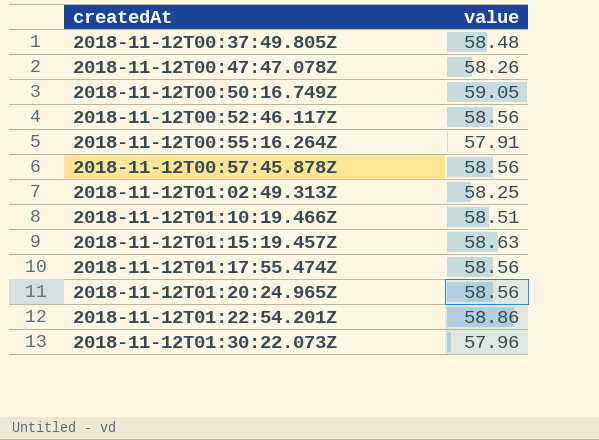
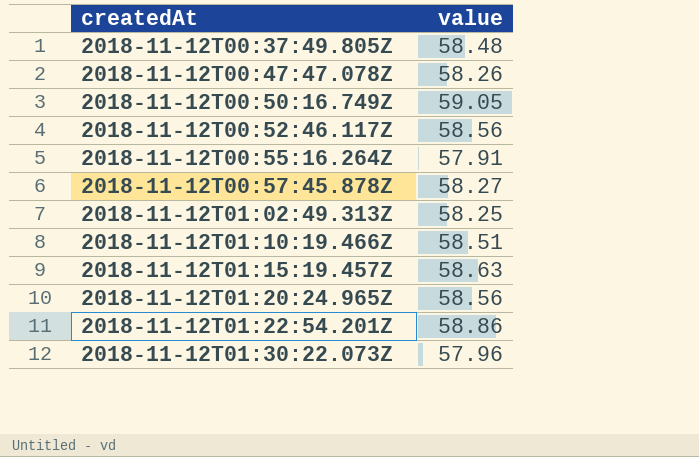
row 2018-11-12T01:17:55.474Z: 58.56 -> none
2018-11-12T00:57:45.878Z | value: 58.56 -> 58.27

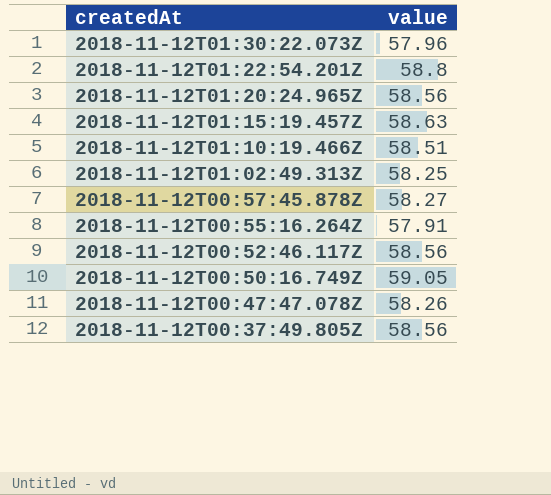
row order: createdAt ascending -> createdAt descending
2018-11-12T01:22:54.201Z | value: 58.86 -> 58.8
2018-11-12T00:37:49.805Z | value: 58.48 -> 58.56

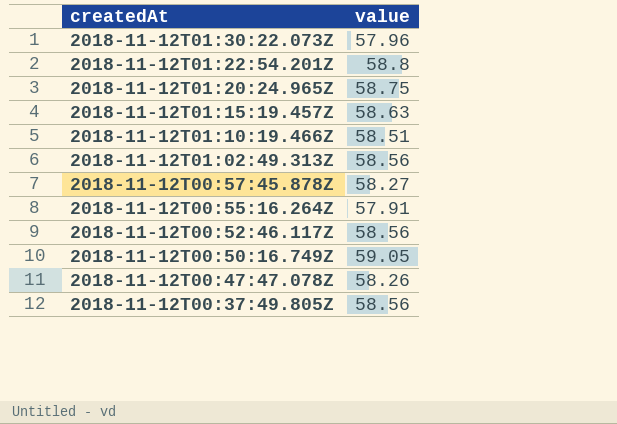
2018-11-12T01:20:24.965Z | value: 58.56 -> 58.75
2018-11-12T01:02:49.313Z | value: 58.25 -> 58.56

